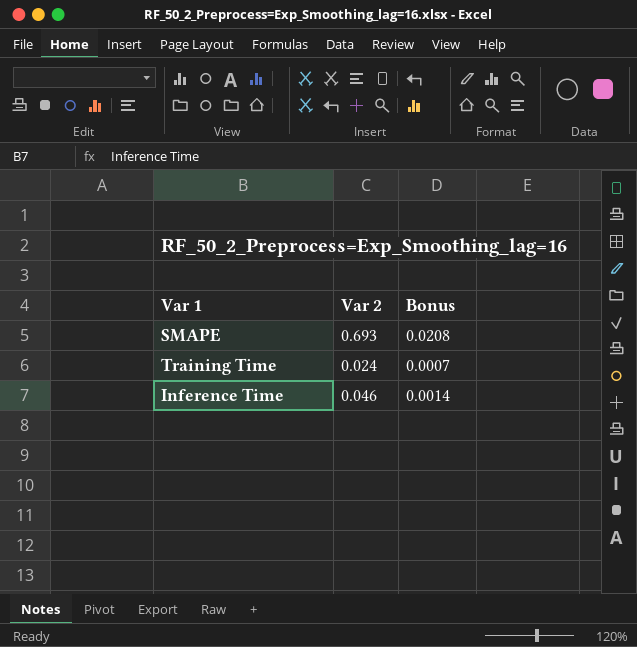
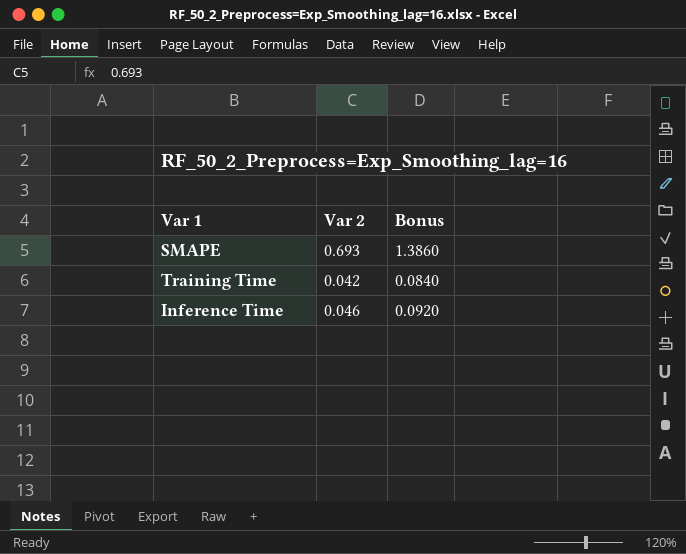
column Bonus | formula: [Var 2] * 0.03 -> [Var 2] * 2
Training Time | Var 2: 0.024 -> 0.042

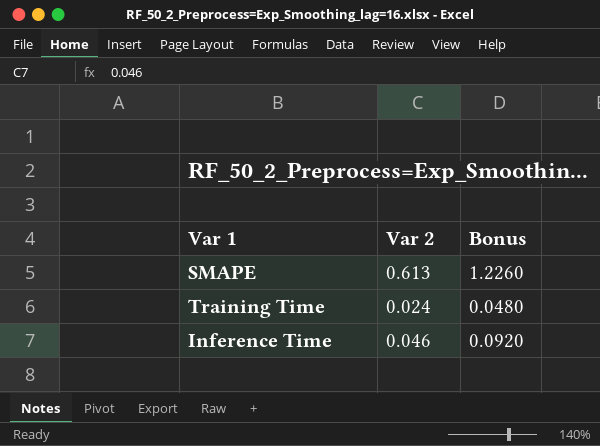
SMAPE | Var 2: 0.693 -> 0.613
SMAPE | Bonus: 1.3860 -> 1.2260
Training Time | Var 2: 0.042 -> 0.024
Training Time | Bonus: 0.0840 -> 0.0480

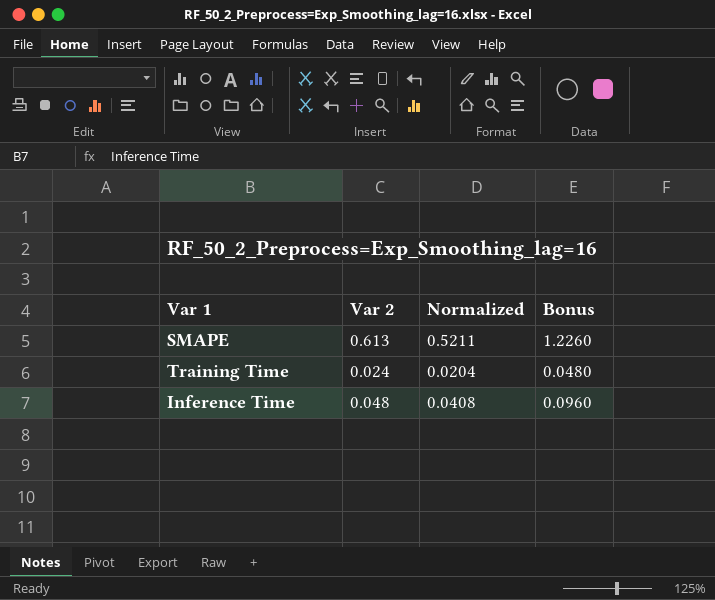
column Normalized | formula: none -> [Var 2] * 0.85
Inference Time | Var 2: 0.046 -> 0.048
Inference Time | Bonus: 0.0920 -> 0.0960

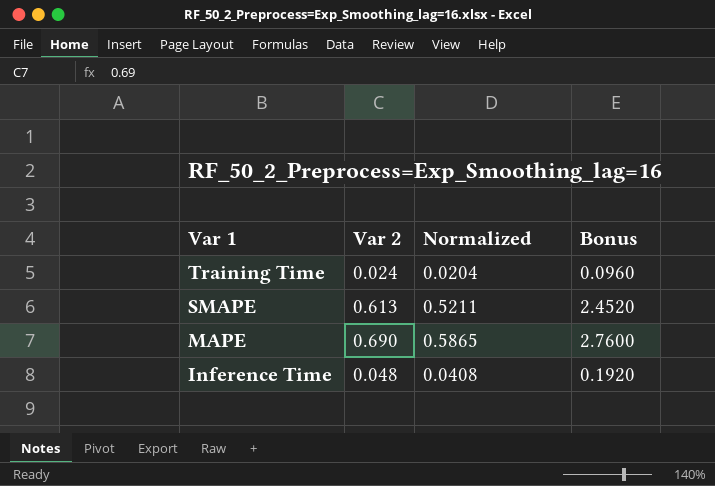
row order: none -> Var 1 descending
column Bonus | formula: [Var 2] * 2 -> [Var 2] * 4
row MAPE: none -> 0.690 | 0.5865 | 2.7600

